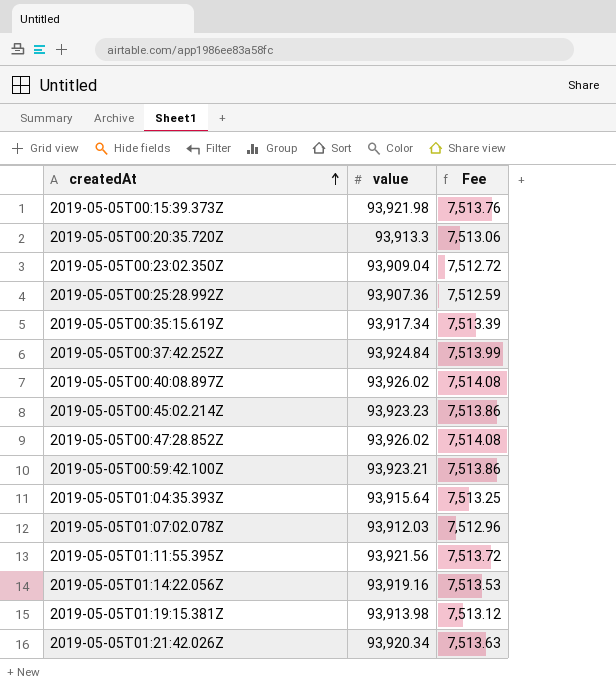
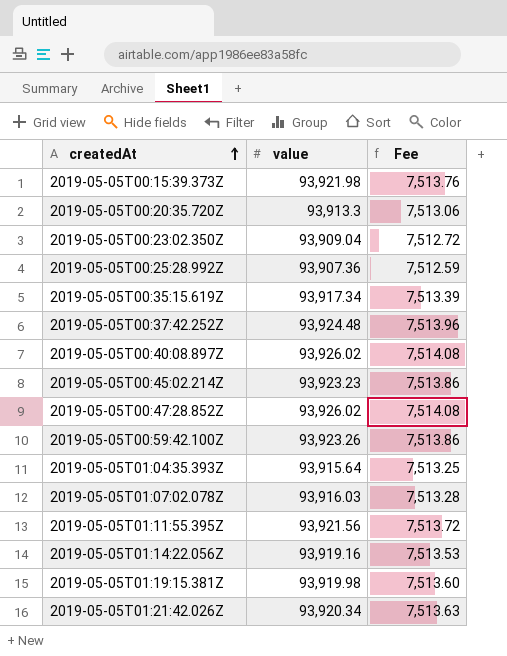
2019-05-05T00:37:42.252Z | value: 93,924.84 -> 93,924.48
2019-05-05T00:37:42.252Z | Fee: 7,513.99 -> 7,513.96
2019-05-05T00:59:42.100Z | value: 93,923.21 -> 93,923.26
2019-05-05T01:07:02.078Z | value: 93,912.03 -> 93,916.03
2019-05-05T01:07:02.078Z | Fee: 7,512.96 -> 7,513.28
2019-05-05T01:19:15.381Z | value: 93,913.98 -> 93,919.98
2019-05-05T01:19:15.381Z | Fee: 7,513.12 -> 7,513.60

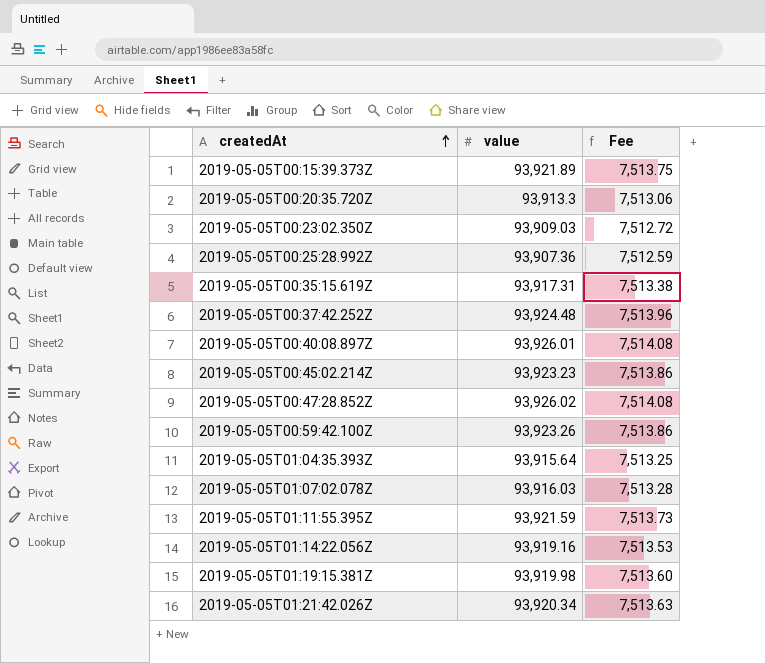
2019-05-05T00:15:39.373Z | value: 93,921.98 -> 93,921.89
2019-05-05T00:15:39.373Z | Fee: 7,513.76 -> 7,513.75
2019-05-05T00:23:02.350Z | value: 93,909.04 -> 93,909.03
2019-05-05T00:35:15.619Z | value: 93,917.34 -> 93,917.31
2019-05-05T00:35:15.619Z | Fee: 7,513.39 -> 7,513.38
2019-05-05T00:40:08.897Z | value: 93,926.02 -> 93,926.01
2019-05-05T01:11:55.395Z | value: 93,921.56 -> 93,921.59
2019-05-05T01:11:55.395Z | Fee: 7,513.72 -> 7,513.73

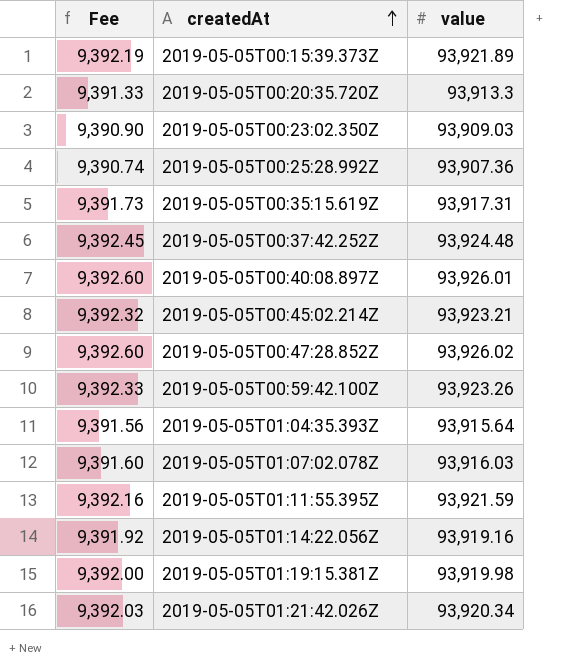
column Fee | formula: [value] * 0.08 -> [value] * 0.1
column Fee | position: 3 -> 1
2019-05-05T00:45:02.214Z | value: 93,923.23 -> 93,923.21

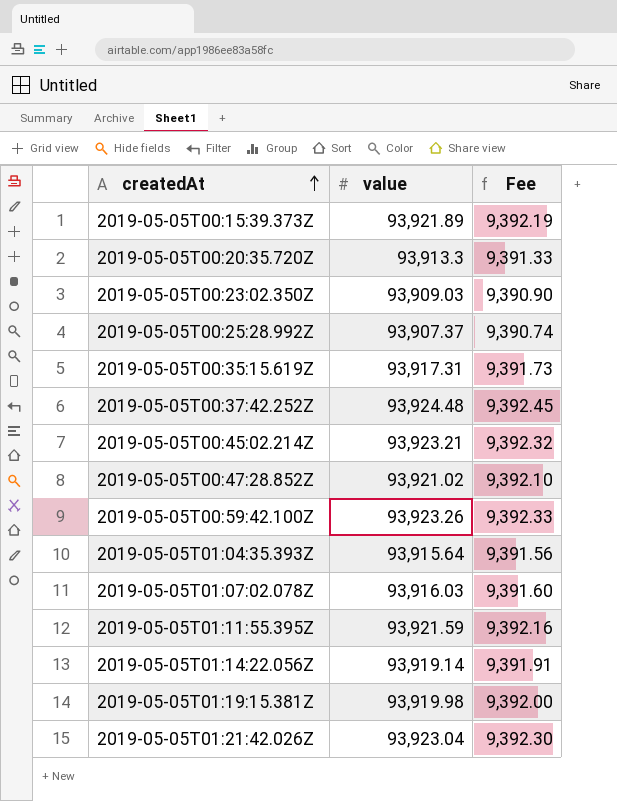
column Fee | position: 1 -> 3
row 2019-05-05T00:40:08.897Z: 9,392.60 | 93,926.01 -> none
2019-05-05T00:25:28.992Z | value: 93,907.36 -> 93,907.37
2019-05-05T00:47:28.852Z | value: 93,926.02 -> 93,921.02
2019-05-05T00:47:28.852Z | Fee: 9,392.60 -> 9,392.10
2019-05-05T01:14:22.056Z | value: 93,919.16 -> 93,919.14
2019-05-05T01:14:22.056Z | Fee: 9,391.92 -> 9,391.91
2019-05-05T01:21:42.026Z | value: 93,920.34 -> 93,923.04
2019-05-05T01:21:42.026Z | Fee: 9,392.03 -> 9,392.30

